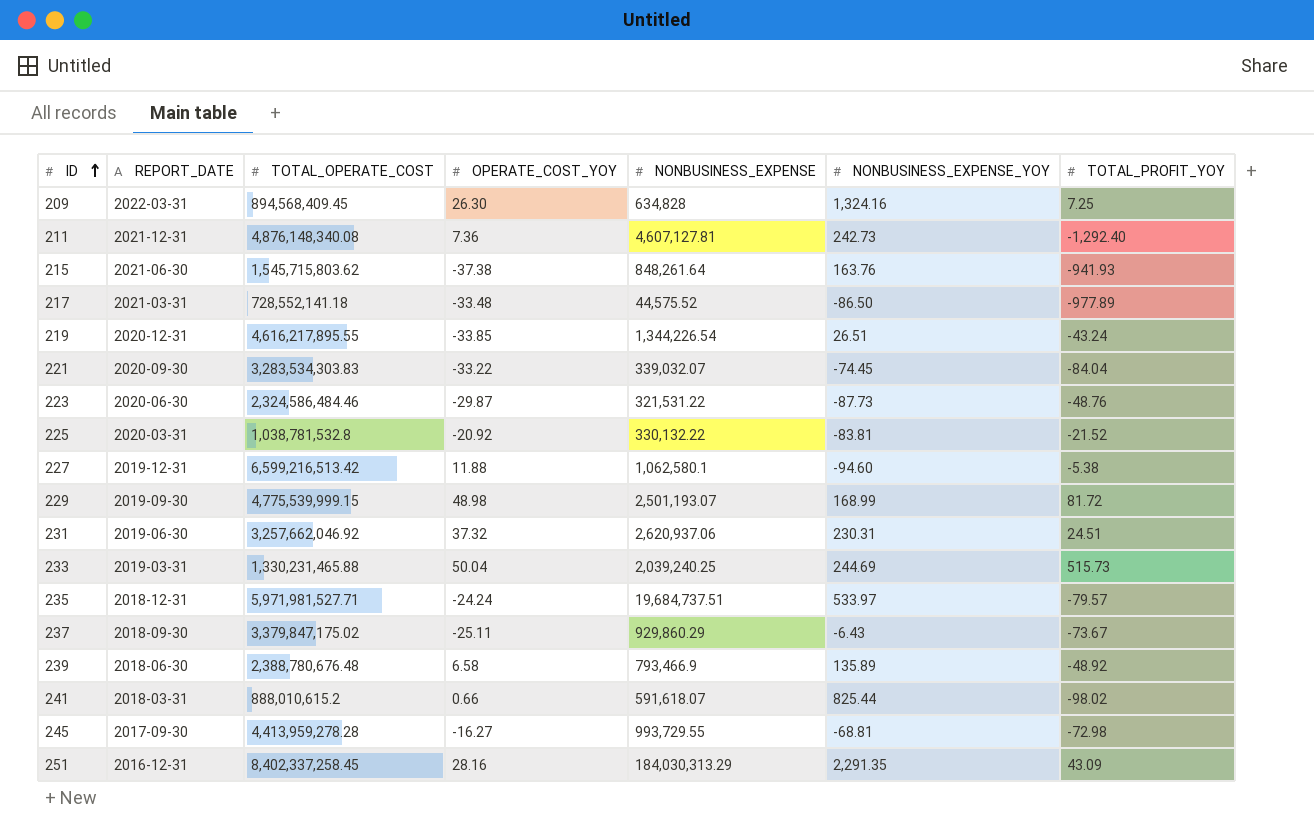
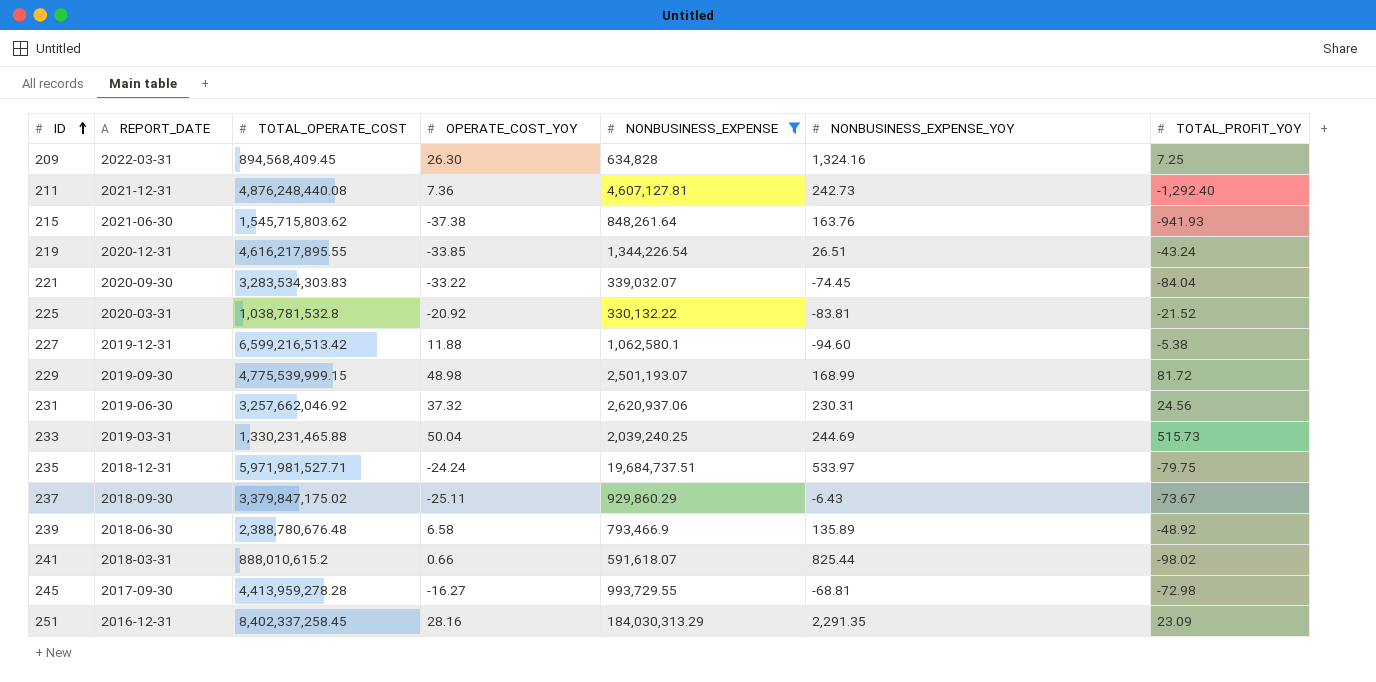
filter: none -> NONBUSINESS_EXPENSE >= 330,132.22
211 | TOTAL_OPERATE_COST: 4,876,148,340.08 -> 4,876,248,440.08
231 | TOTAL_PROFIT_YOY: 24.51 -> 24.56
235 | TOTAL_PROFIT_YOY: -79.57 -> -79.75
251 | TOTAL_PROFIT_YOY: 43.09 -> 23.09

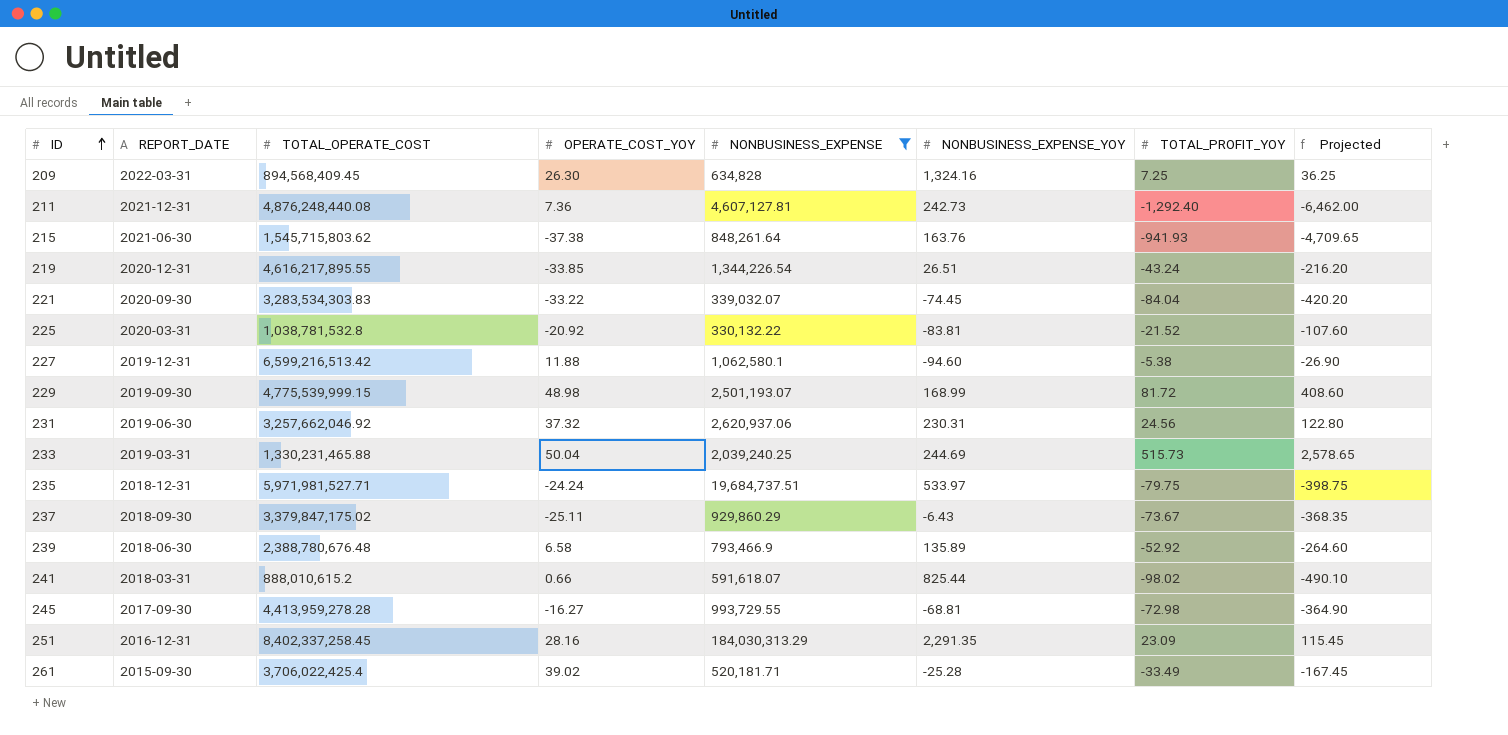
column Projected | formula: none -> [TOTAL_PROFIT_YOY] * 5
239 | TOTAL_PROFIT_YOY: -48.92 -> -52.92
row 261: none -> 2015-09-30 | 3,706,022,425.4 | 39.02 | 520,181.71 | -25.28 | -33.49 | -167.45

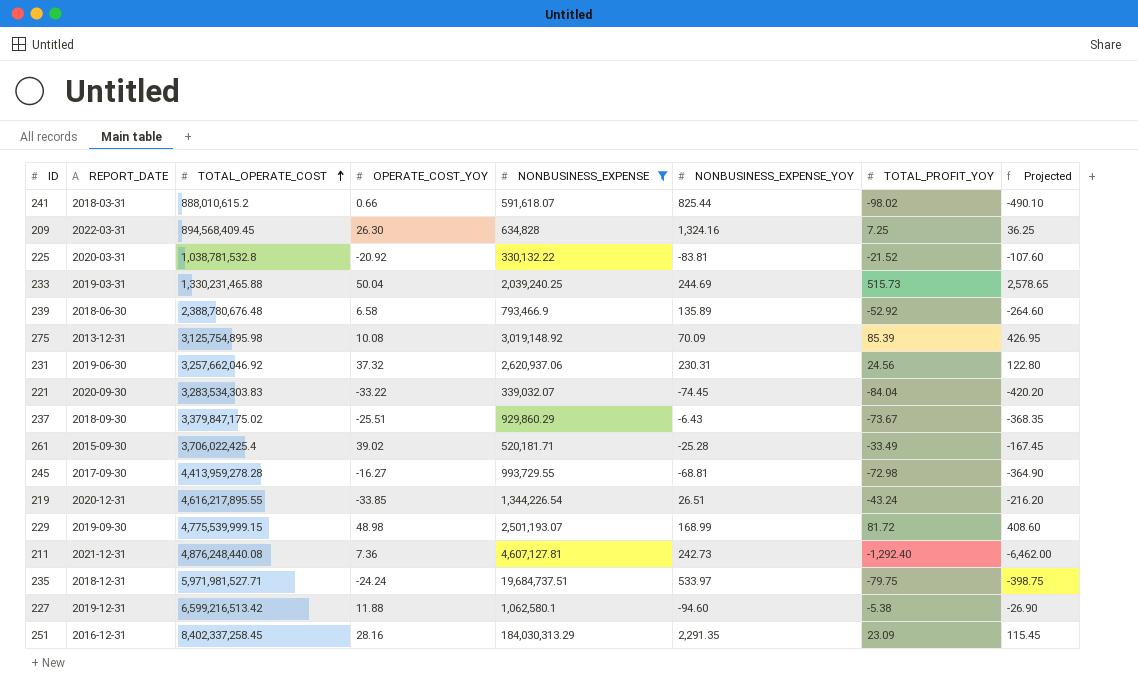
row order: ID ascending -> TOTAL_OPERATE_COST ascending
row 215: 2021-06-30 | 1,545,715,803.62 | -37.38 | 848,261.64 | 163.76 | -941.93 | -4,709.65 -> none
row 275: none -> 2013-12-31 | 3,125,754,895.98 | 10.08 | 3,019,148.92 | 70.09 | 85.39 | 426.95
237 | OPERATE_COST_YOY: -25.11 -> -25.51

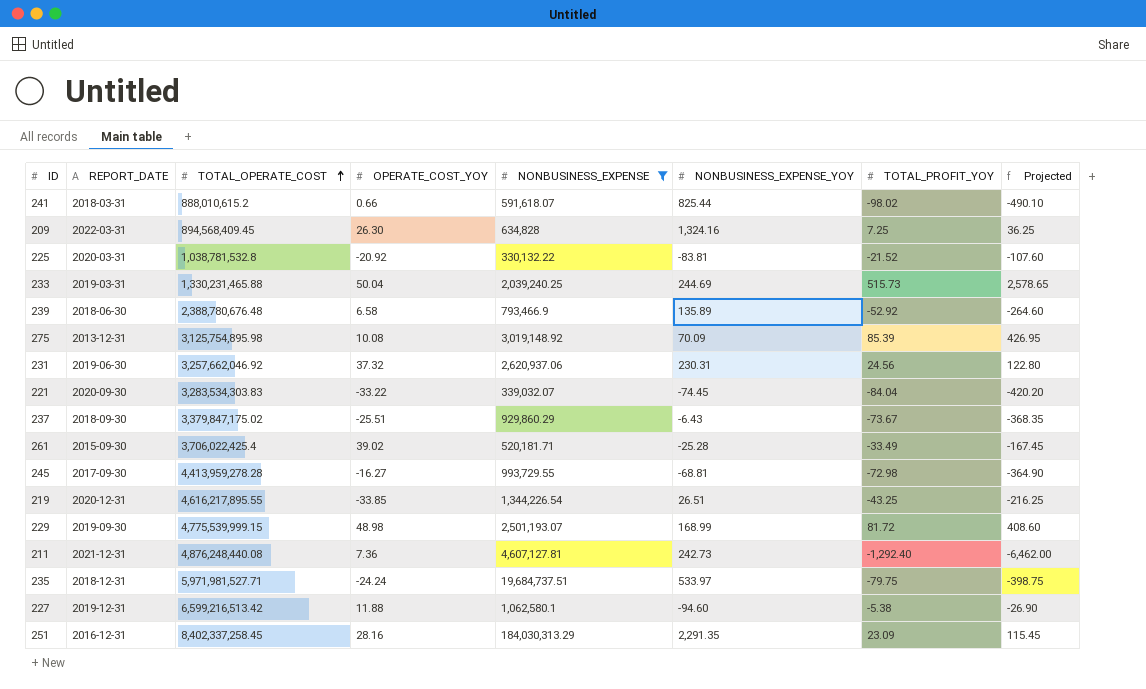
219 | TOTAL_PROFIT_YOY: -43.24 -> -43.25
219 | Projected: -216.20 -> -216.25

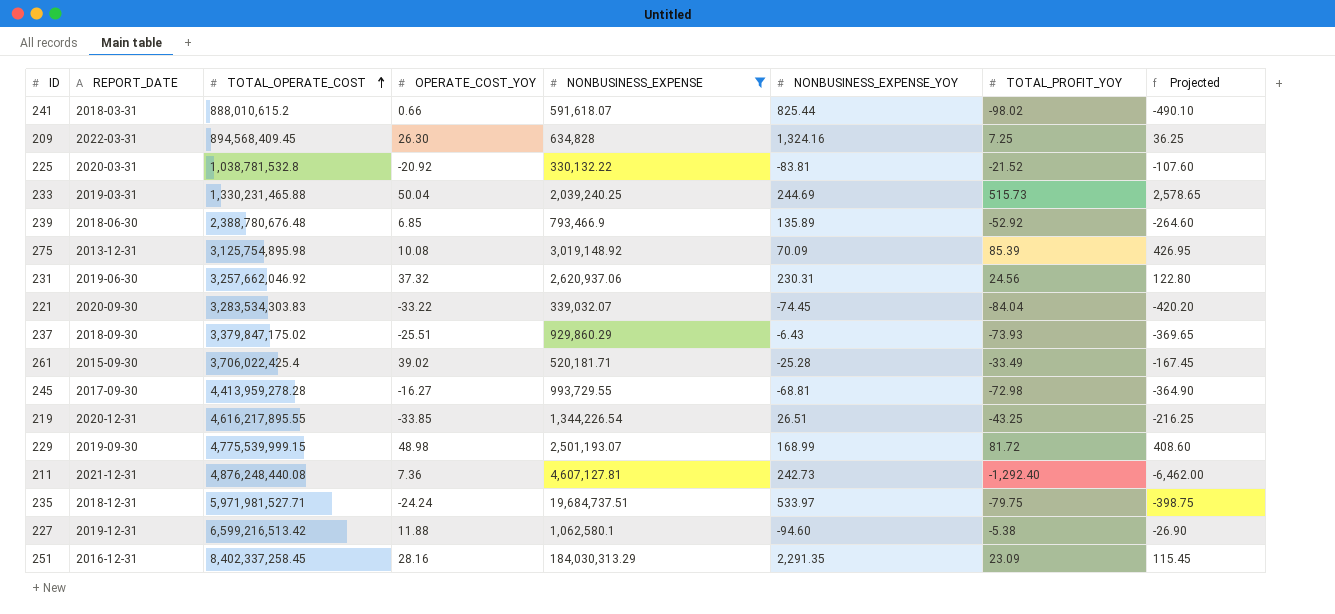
239 | OPERATE_COST_YOY: 6.58 -> 6.85
237 | TOTAL_PROFIT_YOY: -73.67 -> -73.93
237 | Projected: -368.35 -> -369.65

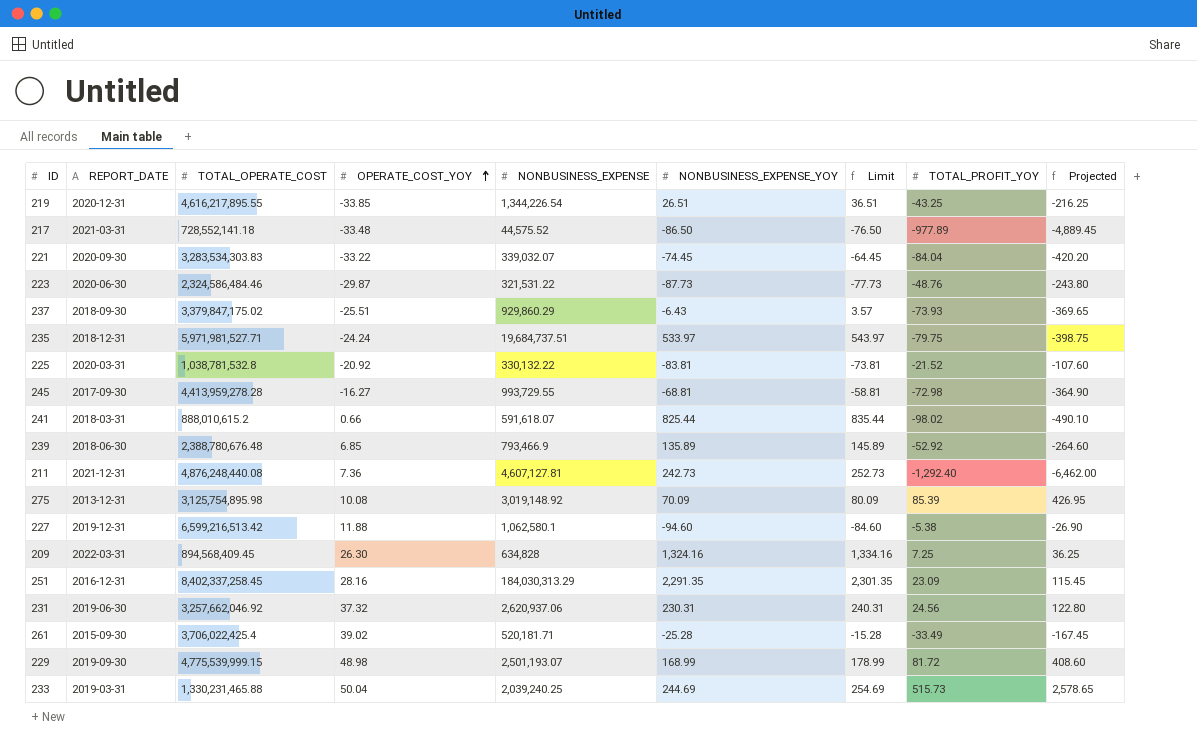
filter: NONBUSINESS_EXPENSE >= 330,132.22 -> none
row order: TOTAL_OPERATE_COST ascending -> OPERATE_COST_YOY ascending
column Limit | formula: none -> [NONBUSINESS_EXPENSE_YOY] + 10

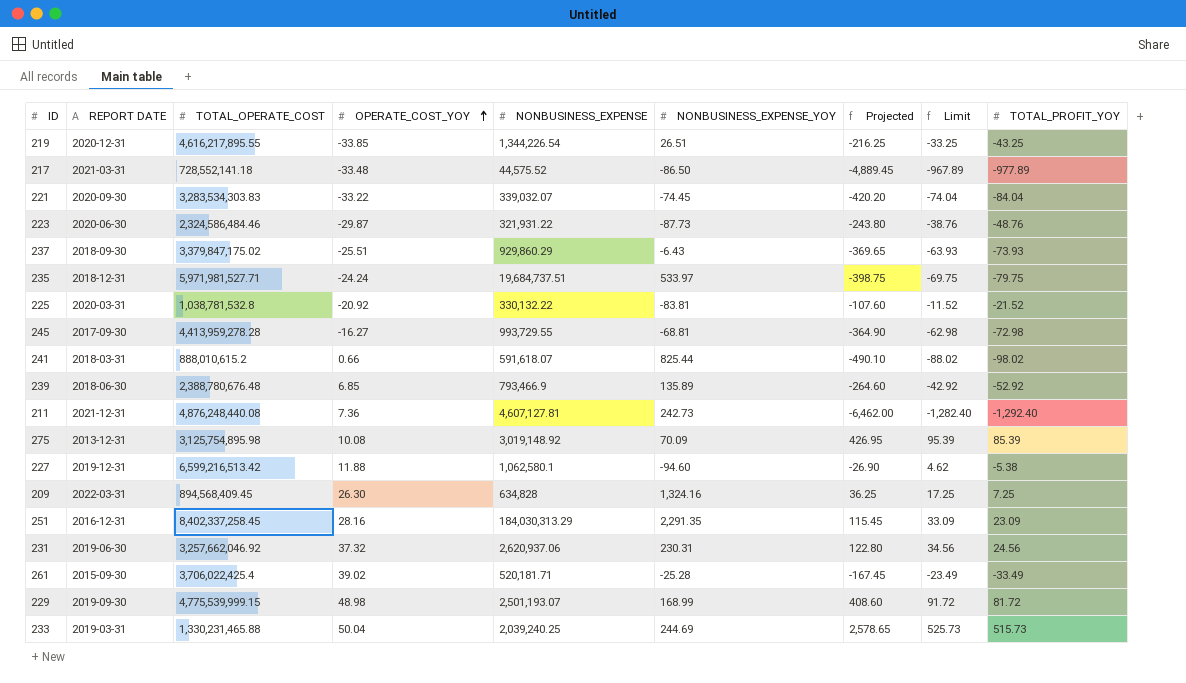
column name: REPORT_DATE -> REPORT DATE
column Projected | position: 9 -> 7
column Limit | formula: [NONBUSINESS_EXPENSE_YOY] + 10 -> [TOTAL_PROFIT_YOY] + 10
223 | NONBUSINESS_EXPENSE: 321,531.22 -> 321,931.22

